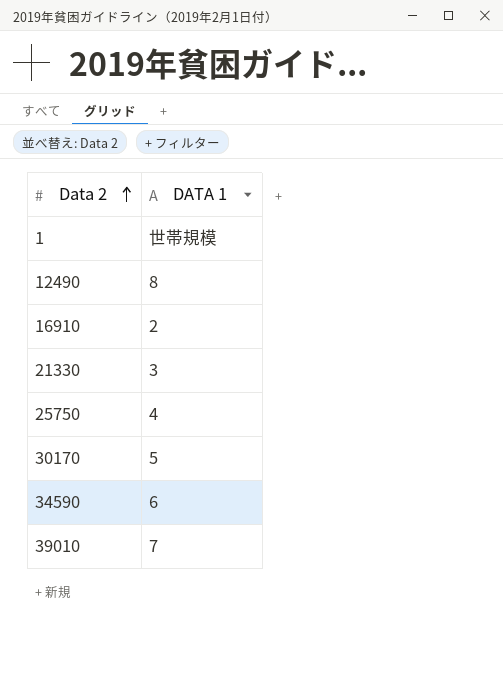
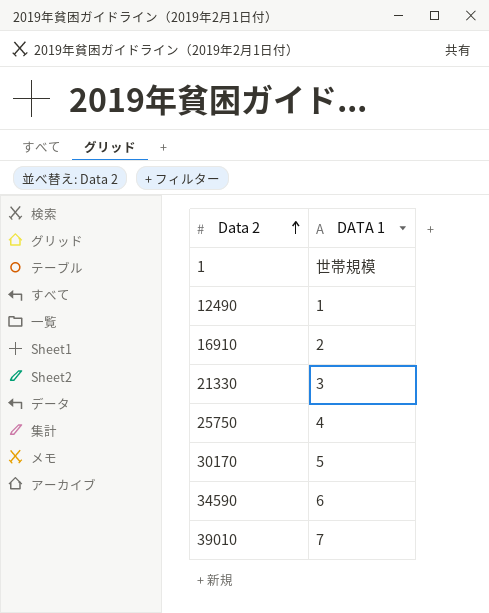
12490 | DATA 1: 8 -> 1

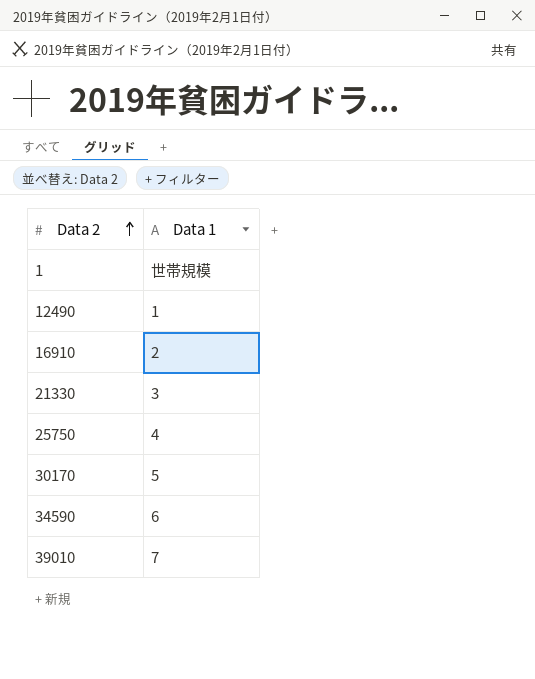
column name: DATA 1 -> Data 1

